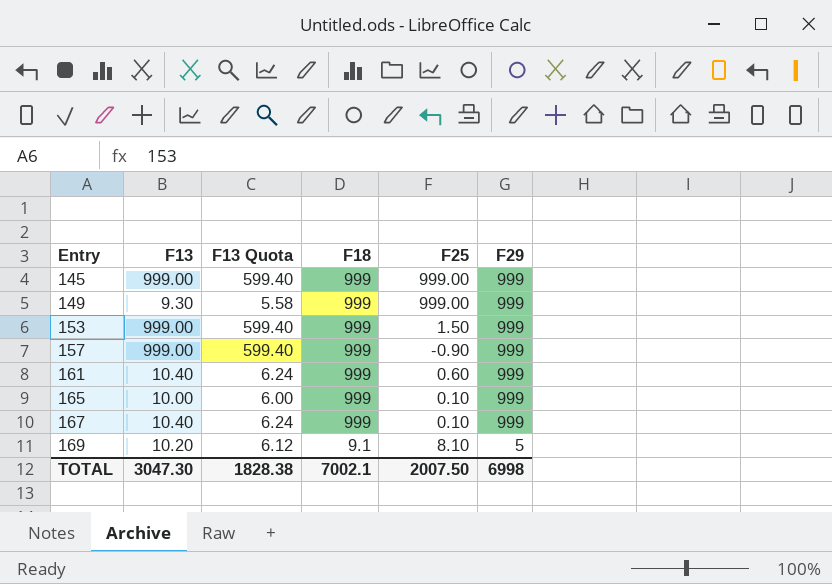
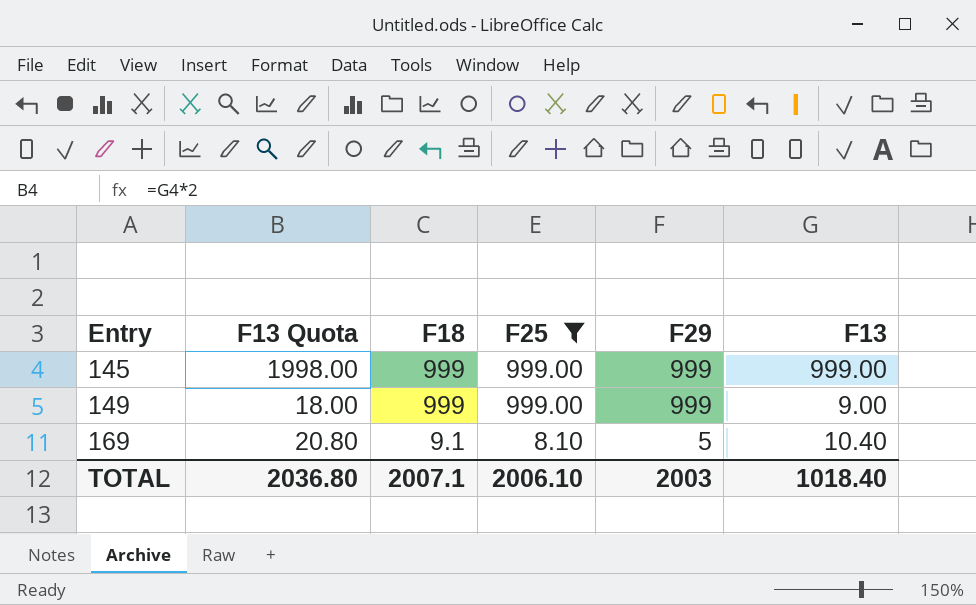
filter: none -> F25 >= 8.10
column F13 Quota | formula: [F13] * 0.6 -> [F13] * 2
column F13 | position: 2 -> 6
149 | F13: 9.30 -> 9.00
169 | F13: 10.20 -> 10.40
TOTAL | F13 Quota: 1828.38 -> 2036.80
TOTAL | F18: 7002.1 -> 2007.1
TOTAL | F25: 2007.50 -> 2006.10
TOTAL | F29: 6998 -> 2003
TOTAL | F13: 3047.30 -> 1018.40

